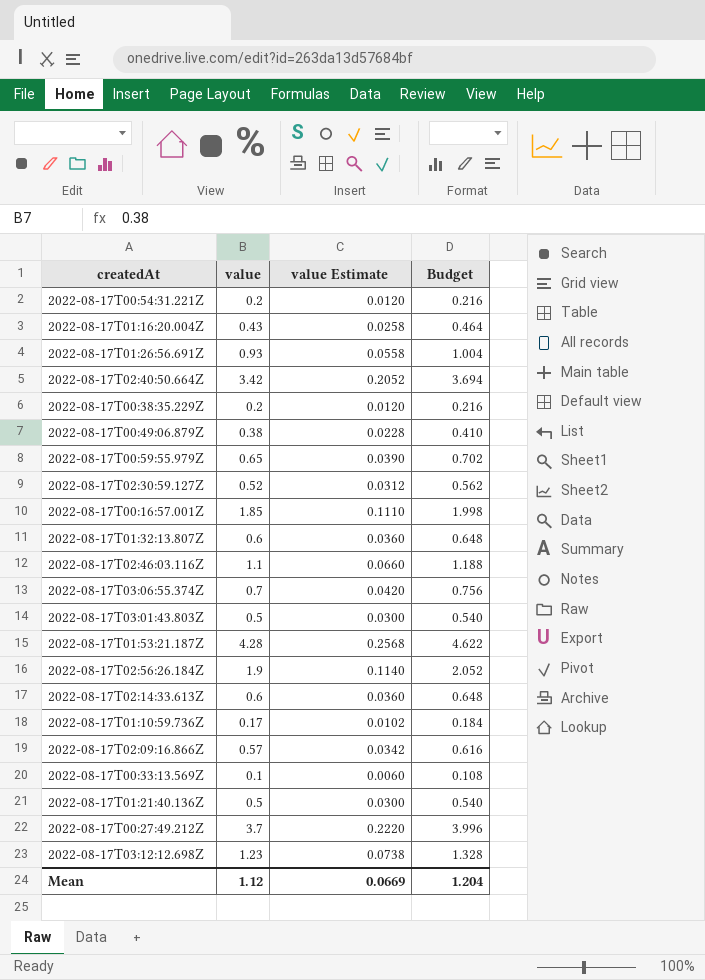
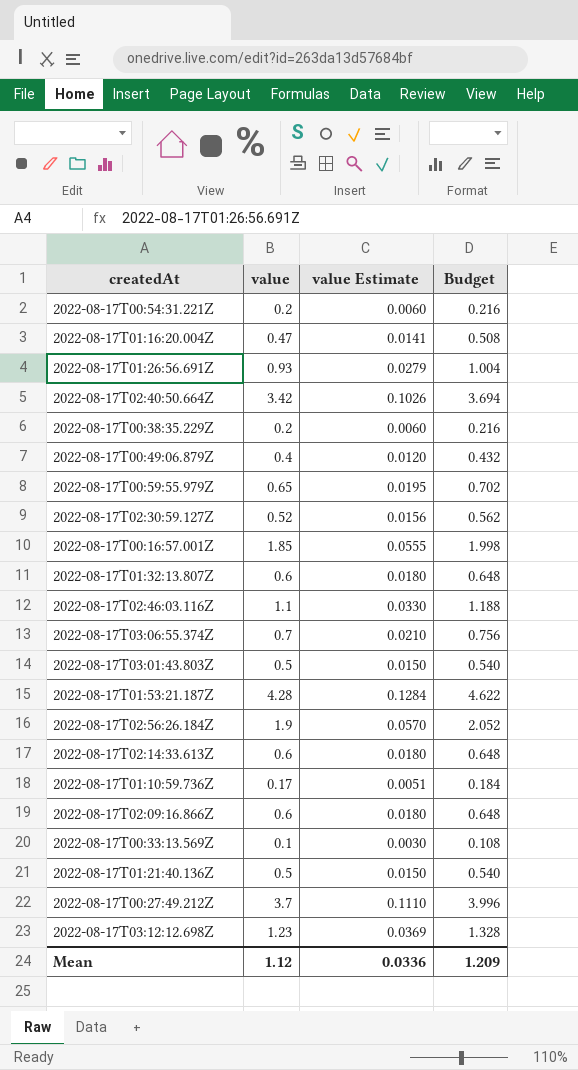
column value Estimate | formula: [value] * 0.06 -> [value] * 0.03
2022-08-17T01:16:20.004Z | value: 0.43 -> 0.47
2022-08-17T01:16:20.004Z | Budget: 0.464 -> 0.508
2022-08-17T00:49:06.879Z | value: 0.38 -> 0.4
2022-08-17T00:49:06.879Z | Budget: 0.410 -> 0.432
2022-08-17T02:09:16.866Z | value: 0.57 -> 0.6
2022-08-17T02:09:16.866Z | Budget: 0.616 -> 0.648
Mean | value Estimate: 0.0669 -> 0.0336
Mean | Budget: 1.204 -> 1.209

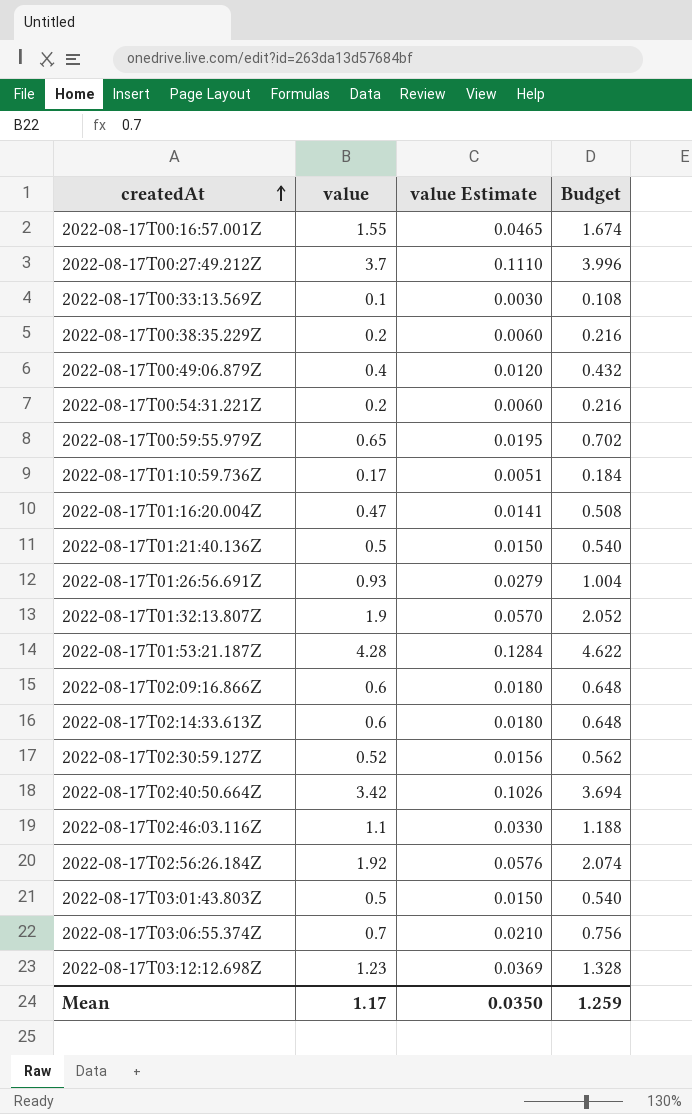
row order: none -> createdAt ascending
2022-08-17T00:16:57.001Z | value: 1.85 -> 1.55
2022-08-17T00:16:57.001Z | value Estimate: 0.0555 -> 0.0465
2022-08-17T00:16:57.001Z | Budget: 1.998 -> 1.674
2022-08-17T01:32:13.807Z | value: 0.6 -> 1.9
2022-08-17T01:32:13.807Z | value Estimate: 0.0180 -> 0.0570
2022-08-17T01:32:13.807Z | Budget: 0.648 -> 2.052
2022-08-17T02:56:26.184Z | value: 1.9 -> 1.92
2022-08-17T02:56:26.184Z | value Estimate: 0.0570 -> 0.0576
2022-08-17T02:56:26.184Z | Budget: 2.052 -> 2.074
Mean | value: 1.12 -> 1.17
Mean | value Estimate: 0.0336 -> 0.0350
Mean | Budget: 1.209 -> 1.259

